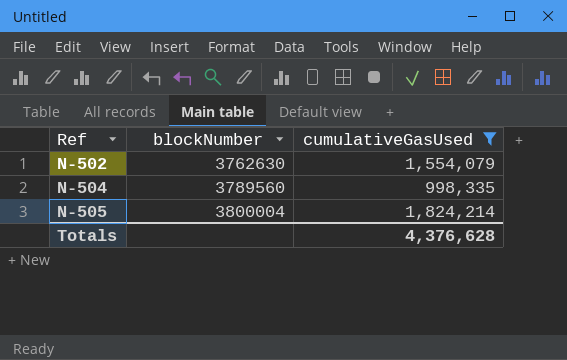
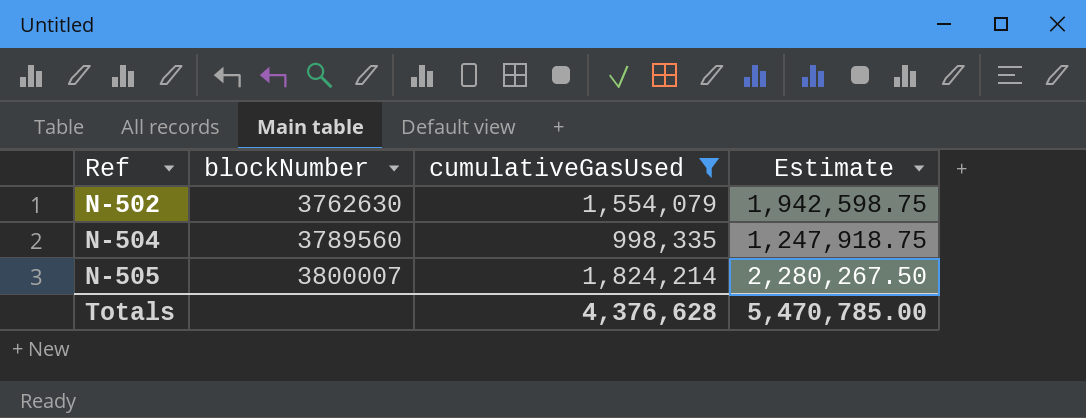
column Estimate | formula: none -> [cumulativeGasUsed] * 1.25
N-505 | blockNumber: 3800004 -> 3800007

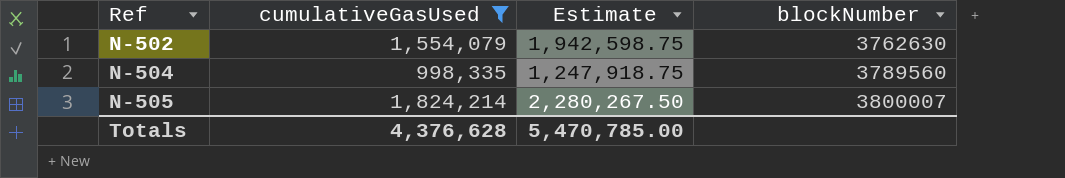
column blockNumber | position: 2 -> 4

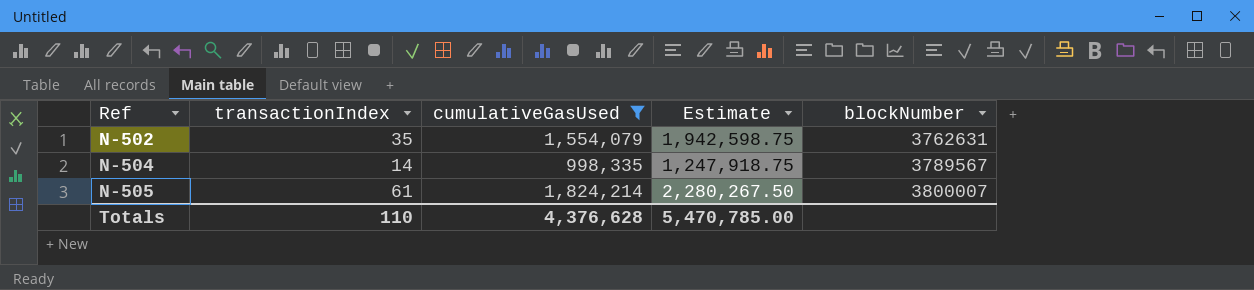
column transactionIndex | position: none -> 2
N-502 | blockNumber: 3762630 -> 3762631
N-504 | blockNumber: 3789560 -> 3789567

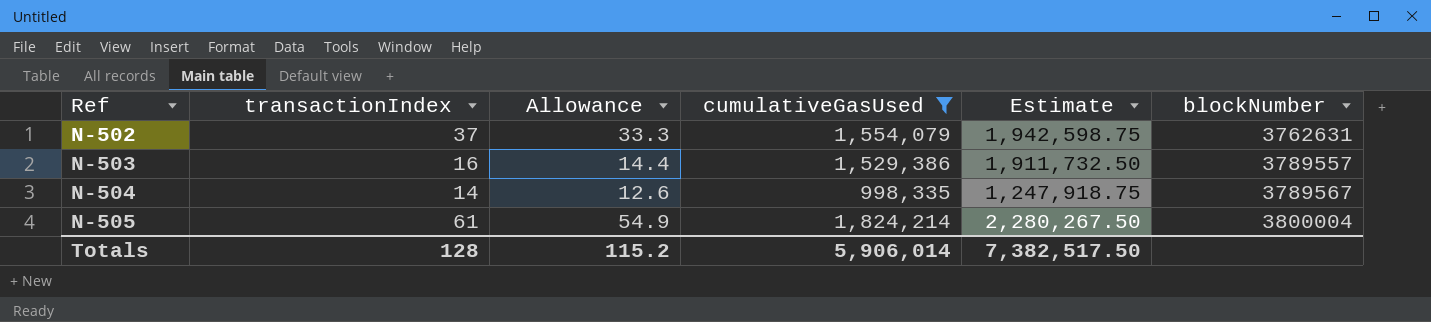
column Allowance | formula: none -> [transactionIndex] * 0.9
N-502 | transactionIndex: 35 -> 37
row N-503: none -> 16 | 14.4 | 1,529,386 | 1,911,732.50 | 3789557
N-505 | blockNumber: 3800007 -> 3800004
Totals | transactionIndex: 110 -> 128
Totals | cumulativeGasUsed: 4,376,628 -> 5,906,014
Totals | Estimate: 5,470,785.00 -> 7,382,517.50

